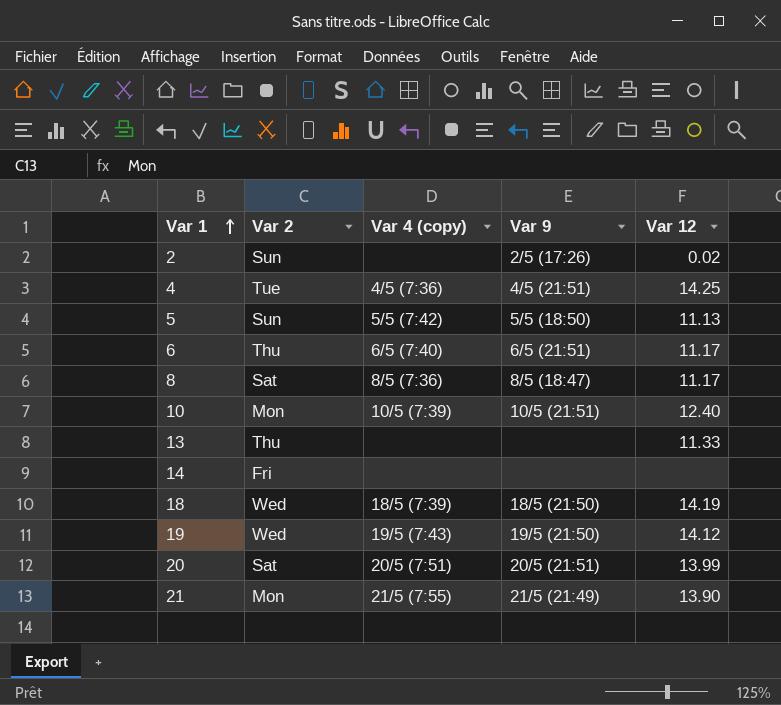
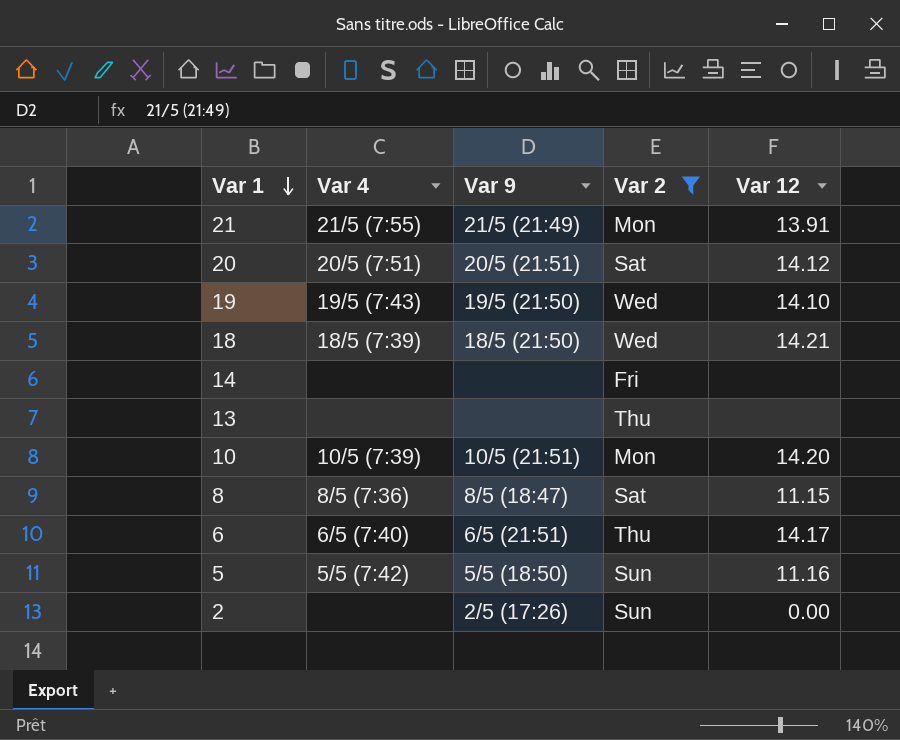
filter: none -> Var 2 != Tue
row order: Var 1 ascending -> Var 1 descending
column name: Var 4 (copy) -> Var 4
column Var 2 | position: 2 -> 4
21 | Var 12: 13.90 -> 13.91
20 | Var 12: 13.99 -> 14.12
19 | Var 12: 14.12 -> 14.10
18 | Var 12: 14.19 -> 14.21
13 | Var 12: 11.33 -> none
10 | Var 12: 12.40 -> 14.20
8 | Var 12: 11.17 -> 11.15
6 | Var 12: 11.17 -> 14.17
5 | Var 12: 11.13 -> 11.16
2 | Var 12: 0.02 -> 0.00

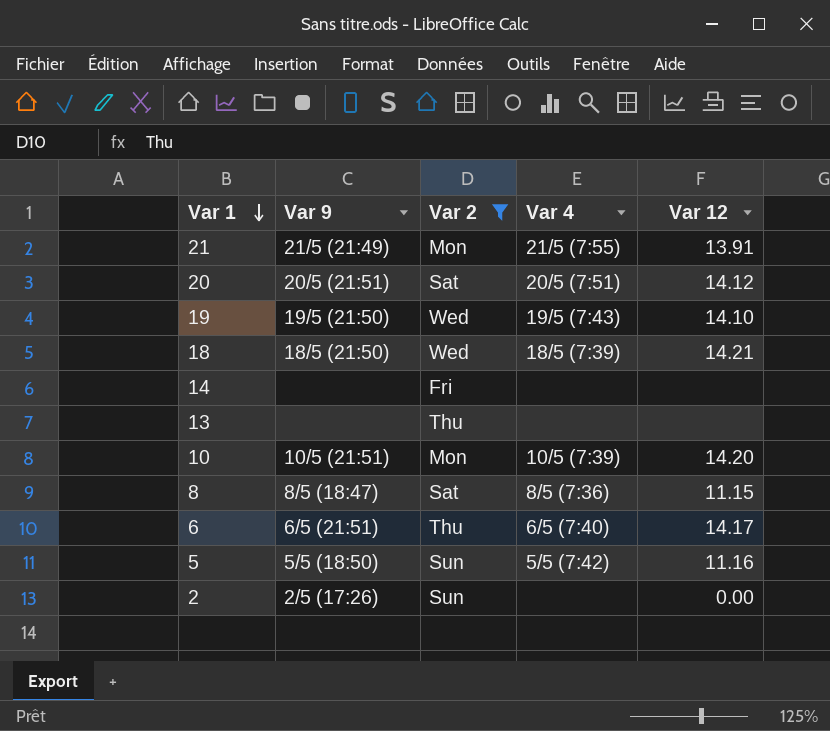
column Var 4 | position: 2 -> 4

